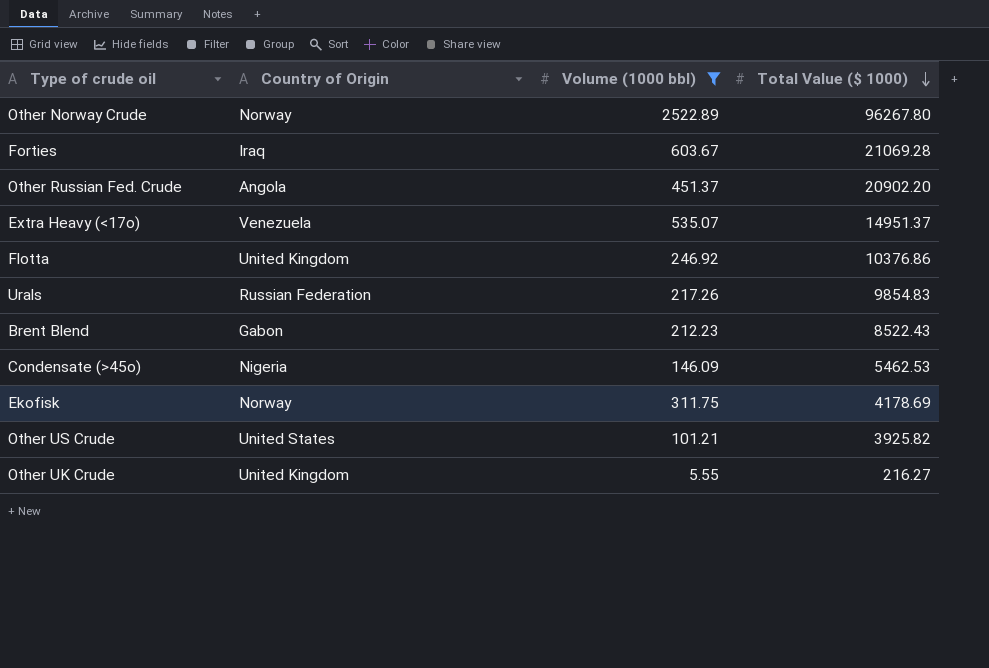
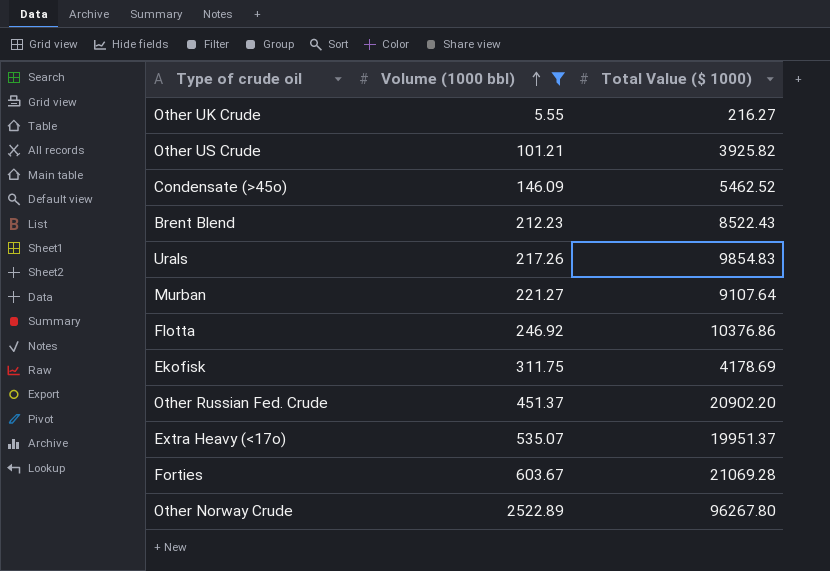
row order: Total Value ($ 1000) descending -> Volume (1000 bbl) ascending
column Country of Origin | position: 2 -> none
Condensate (>45o) | Total Value ($ 1000): 5462.53 -> 5462.52
row Murban: none -> 221.27 | 9107.64
Extra Heavy (<17o) | Total Value ($ 1000): 14951.37 -> 19951.37

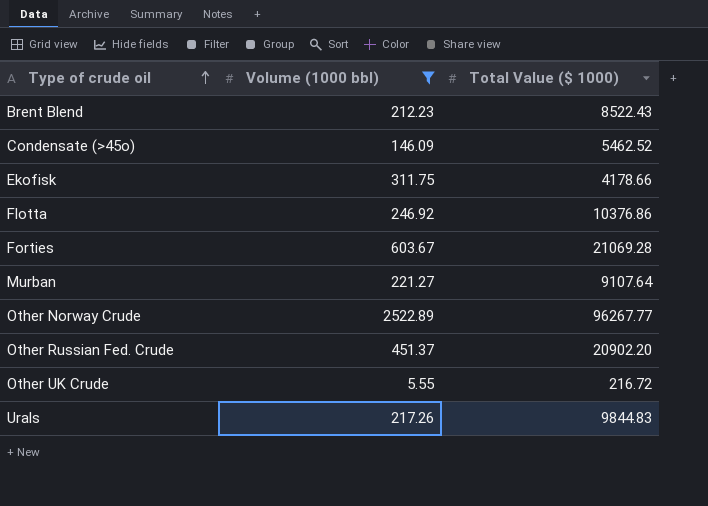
row order: Volume (1000 bbl) ascending -> Type of crude oil ascending
row Other US Crude: 101.21 | 3925.82 -> none
row Extra Heavy (<17o): 535.07 | 19951.37 -> none
Ekofisk | Total Value ($ 1000): 4178.69 -> 4178.66
Other Norway Crude | Total Value ($ 1000): 96267.80 -> 96267.77
Other UK Crude | Total Value ($ 1000): 216.27 -> 216.72
Urals | Total Value ($ 1000): 9854.83 -> 9844.83

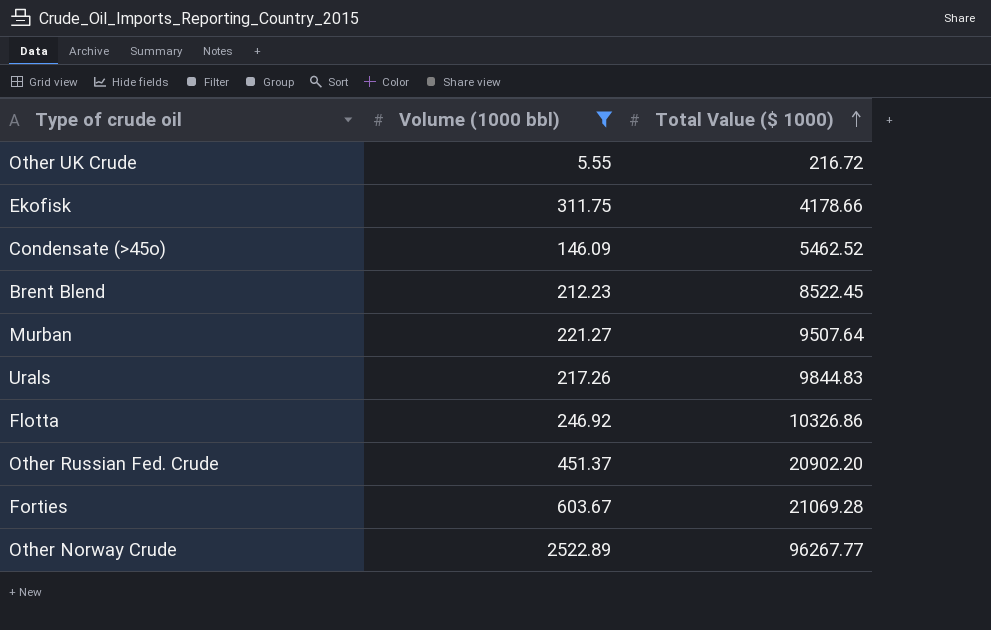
row order: Type of crude oil ascending -> Total Value ($ 1000) ascending
Brent Blend | Total Value ($ 1000): 8522.43 -> 8522.45
Murban | Total Value ($ 1000): 9107.64 -> 9507.64
Flotta | Total Value ($ 1000): 10376.86 -> 10326.86

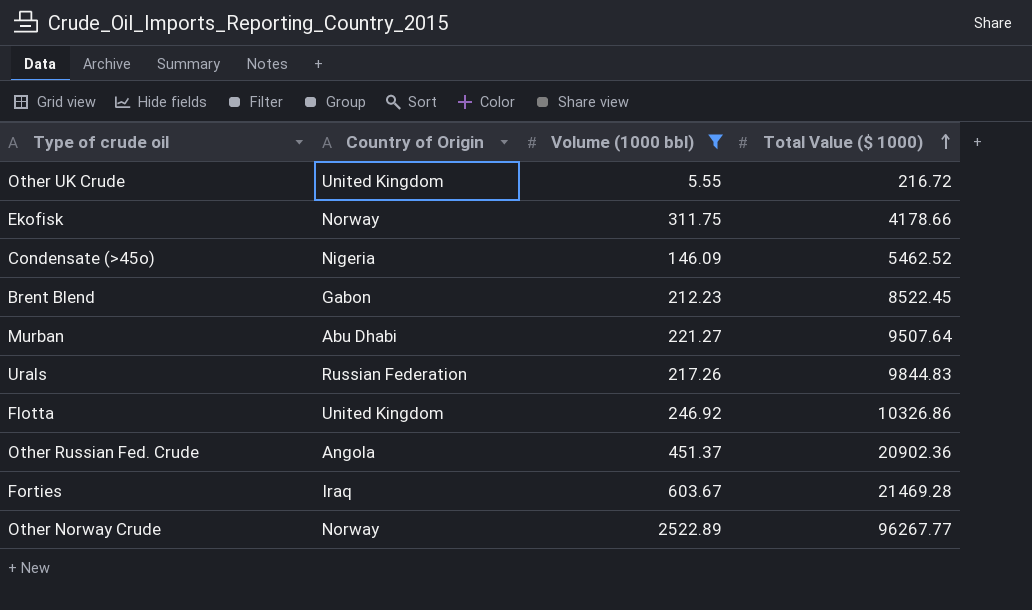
column Country of Origin | position: none -> 2
Other Russian Fed. Crude | Total Value ($ 1000): 20902.20 -> 20902.36
Forties | Total Value ($ 1000): 21069.28 -> 21469.28

